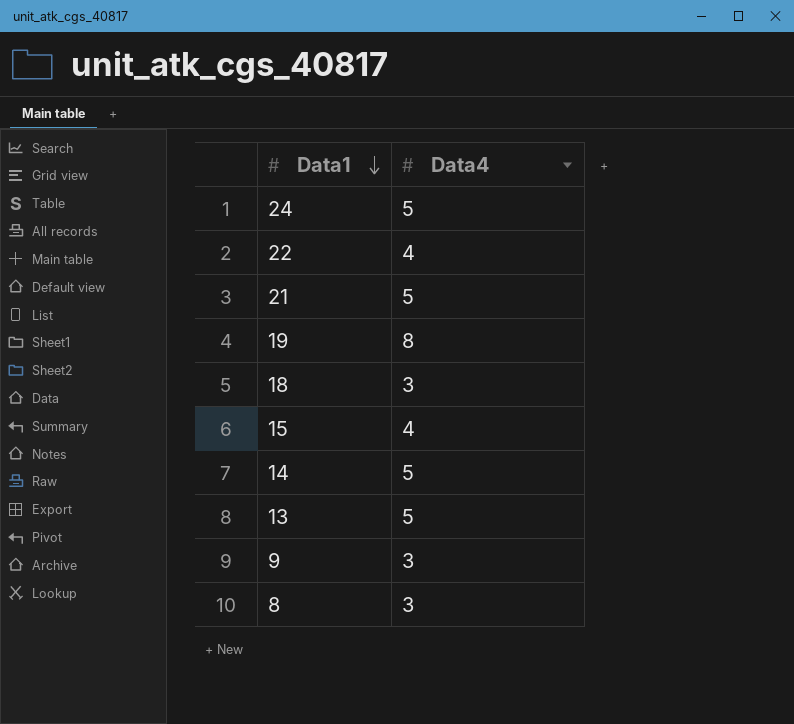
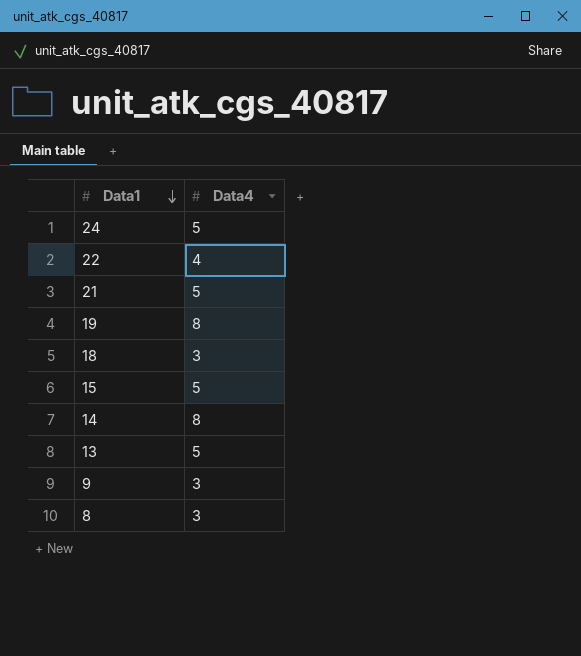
15 | Data4: 4 -> 5
14 | Data4: 5 -> 8

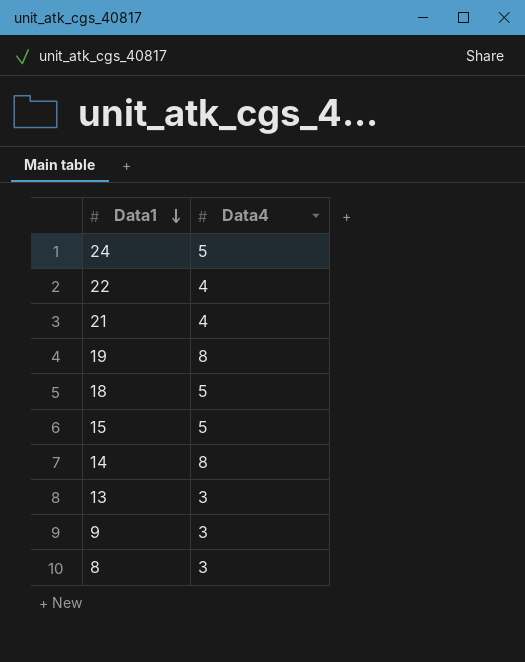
21 | Data4: 5 -> 4
18 | Data4: 3 -> 5
13 | Data4: 5 -> 3

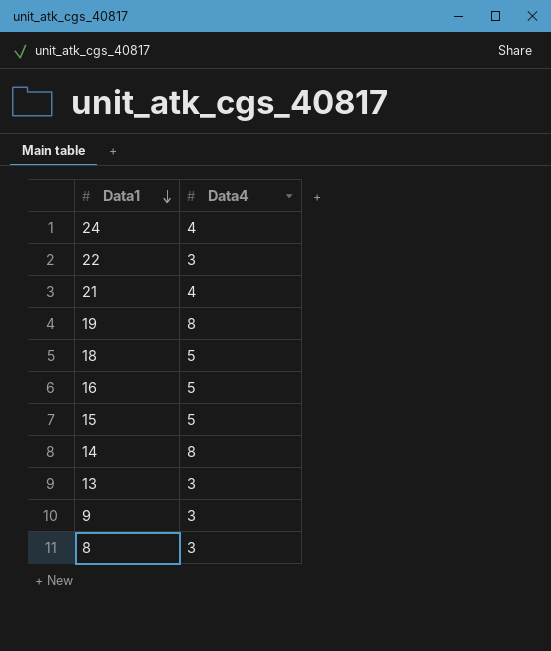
24 | Data4: 5 -> 4
22 | Data4: 4 -> 3
row 16: none -> 5

